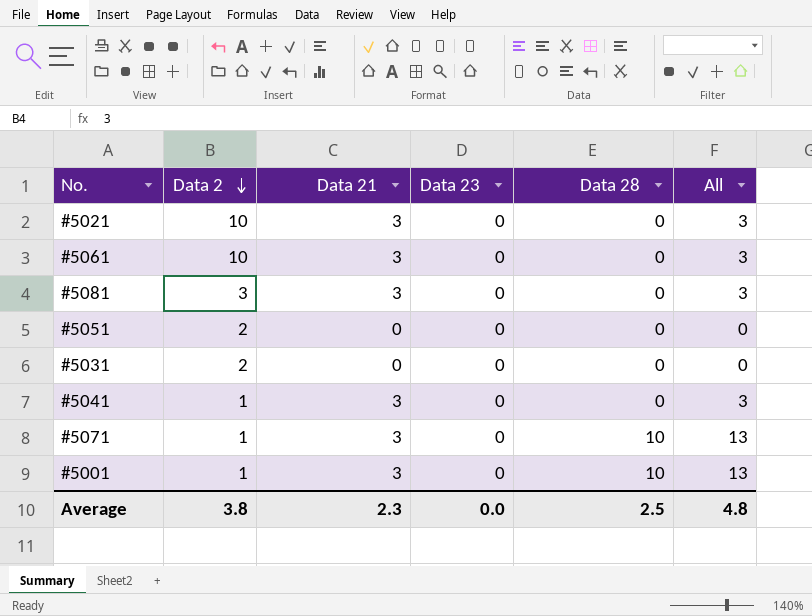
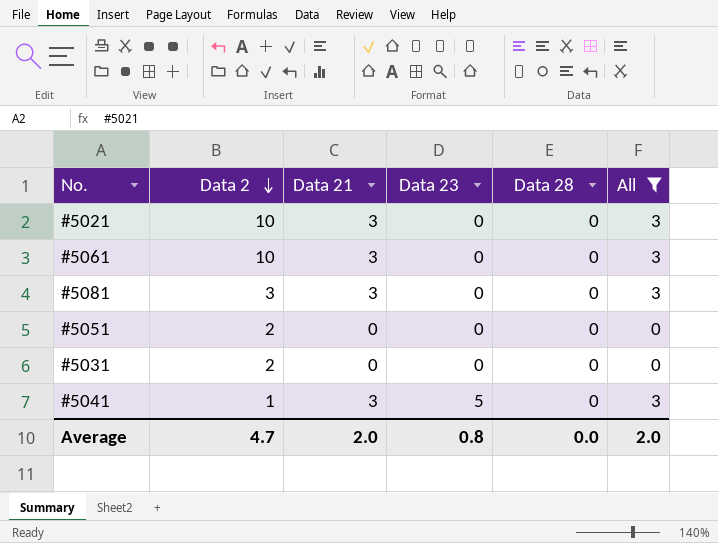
filter: none -> All != 13
#5041 | Data 23: 0 -> 5
Average | Data 2: 3.8 -> 4.7
Average | Data 21: 2.3 -> 2.0
Average | Data 23: 0.0 -> 0.8
Average | Data 28: 2.5 -> 0.0
Average | All: 4.8 -> 2.0

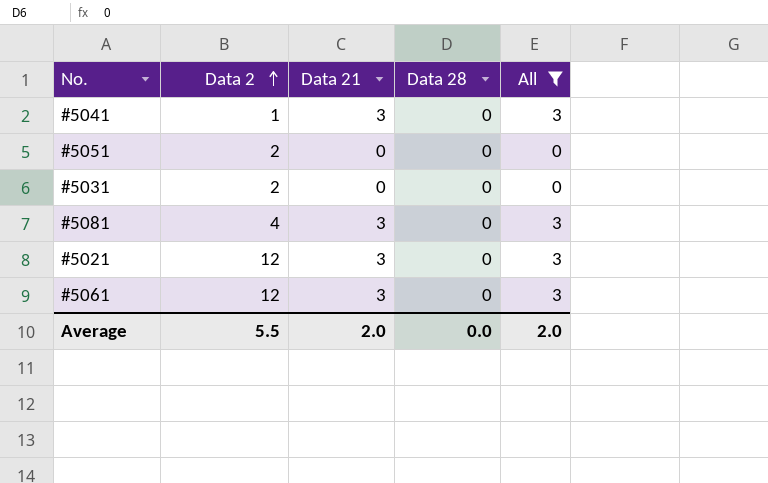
row order: Data 2 descending -> Data 2 ascending
column Data 23 | position: 4 -> none
#5081 | Data 2: 3 -> 4
#5021 | Data 2: 10 -> 12
#5061 | Data 2: 10 -> 12
Average | Data 2: 4.7 -> 5.5

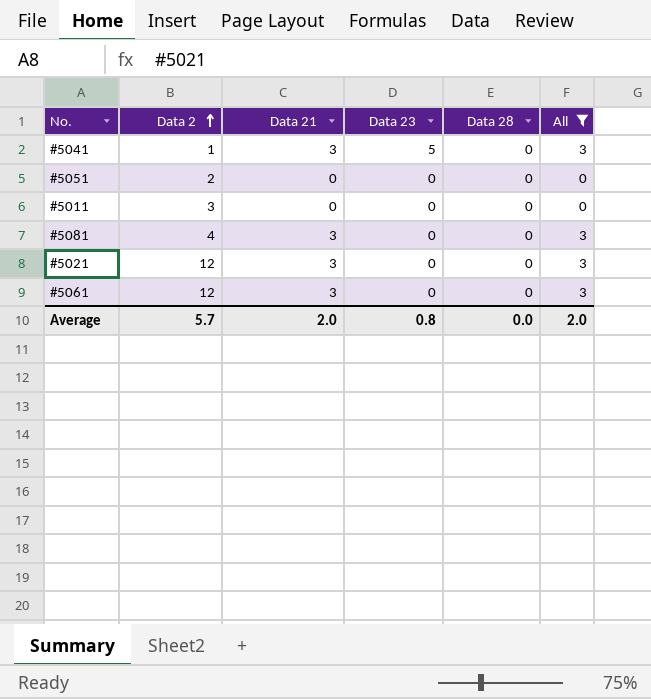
column Data 23 | position: none -> 4
row #5031: 2 | 0 | 0 | 0 -> none
row #5011: none -> 3 | 0 | 0 | 0 | 0
Average | Data 2: 5.5 -> 5.7

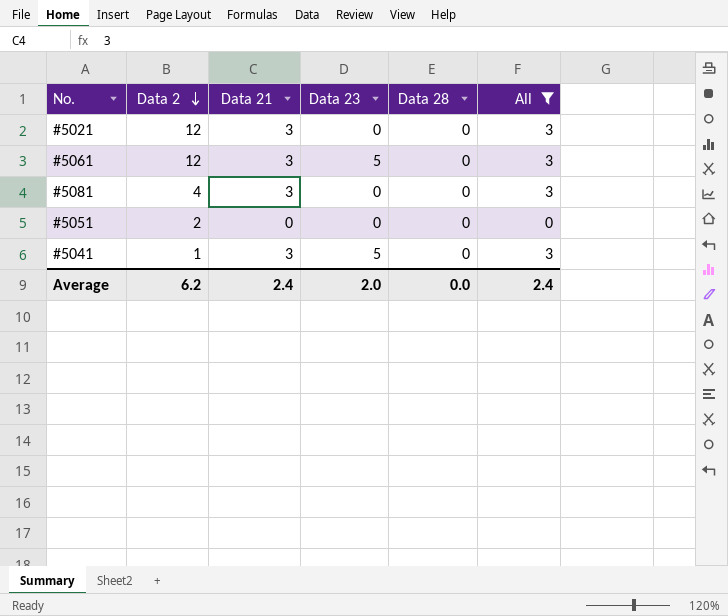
row order: Data 2 ascending -> Data 2 descending
row #5011: 3 | 0 | 0 | 0 | 0 -> none
#5061 | Data 23: 0 -> 5
Average | Data 2: 5.7 -> 6.2
Average | Data 21: 2.0 -> 2.4
Average | Data 23: 0.8 -> 2.0
Average | All: 2.0 -> 2.4

